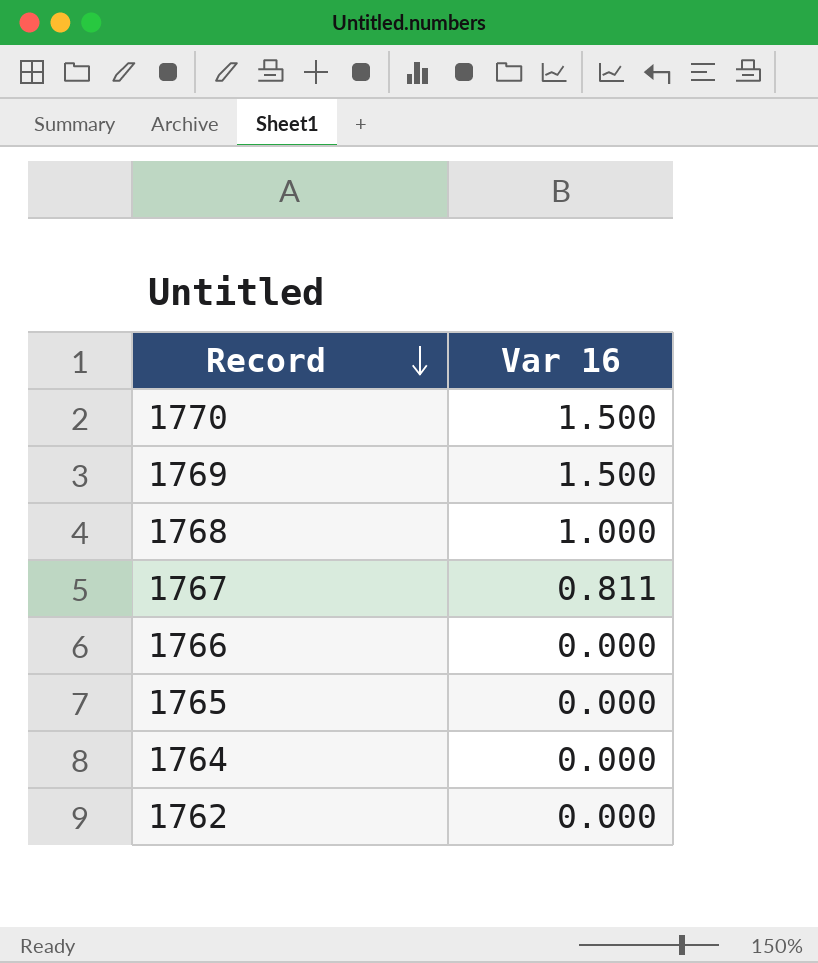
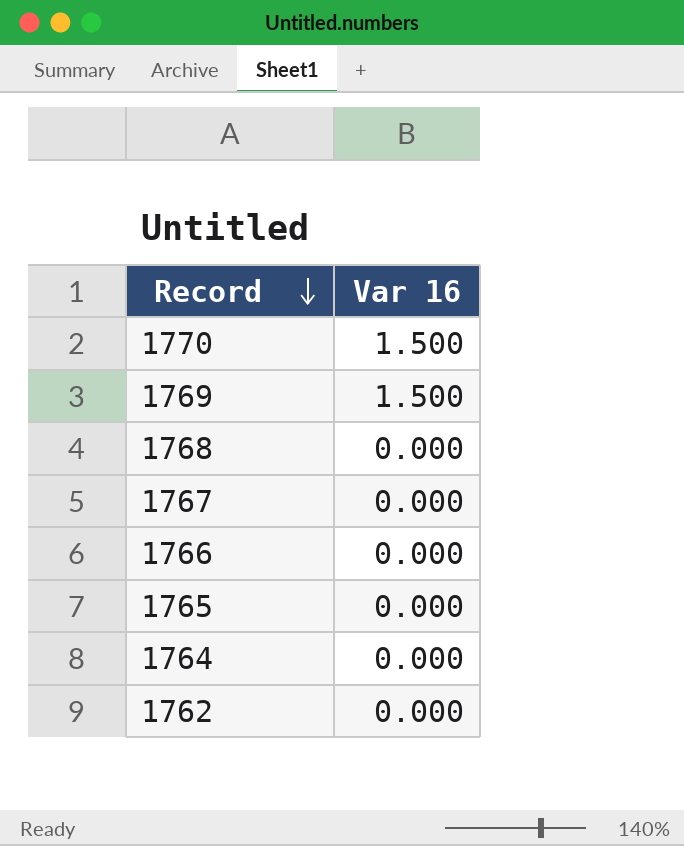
1768 | Var 16: 1.000 -> 0.000
1767 | Var 16: 0.811 -> 0.000

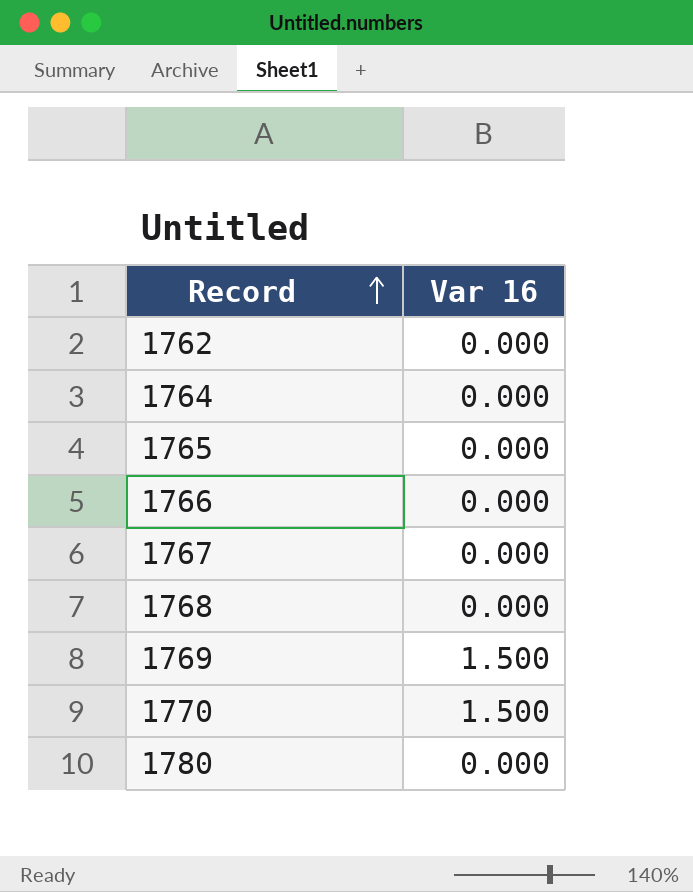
row order: Record descending -> Record ascending
row 1780: none -> 0.000

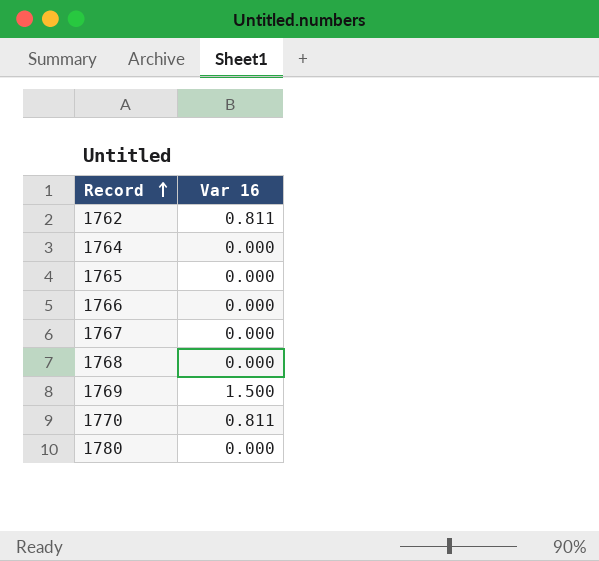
1762 | Var 16: 0.000 -> 0.811
1770 | Var 16: 1.500 -> 0.811

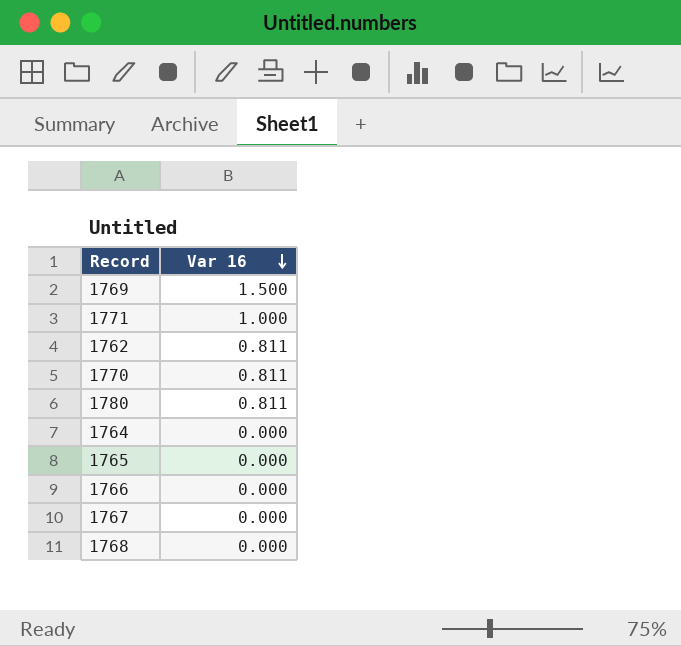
row order: Record ascending -> Var 16 descending
row 1771: none -> 1.000
1780 | Var 16: 0.000 -> 0.811

